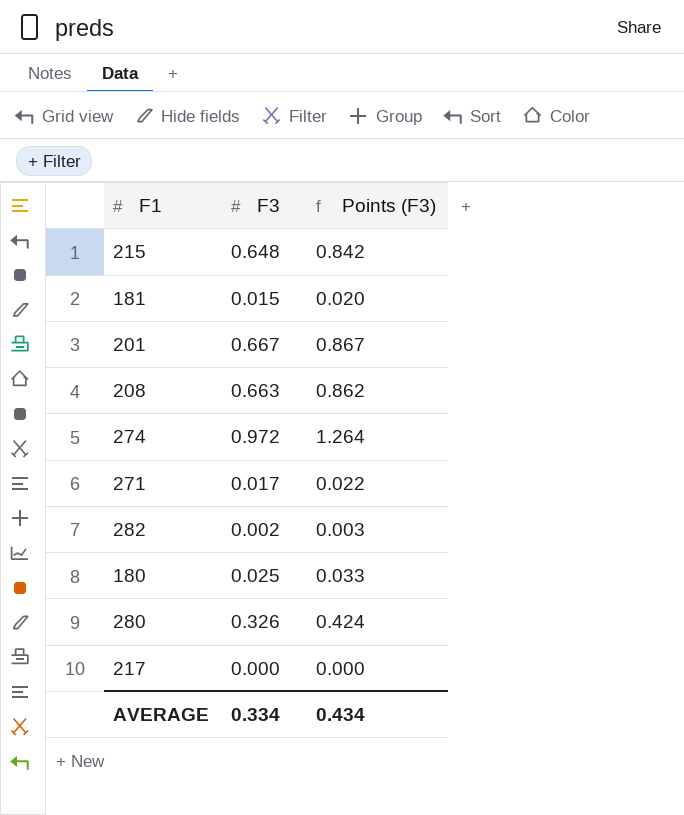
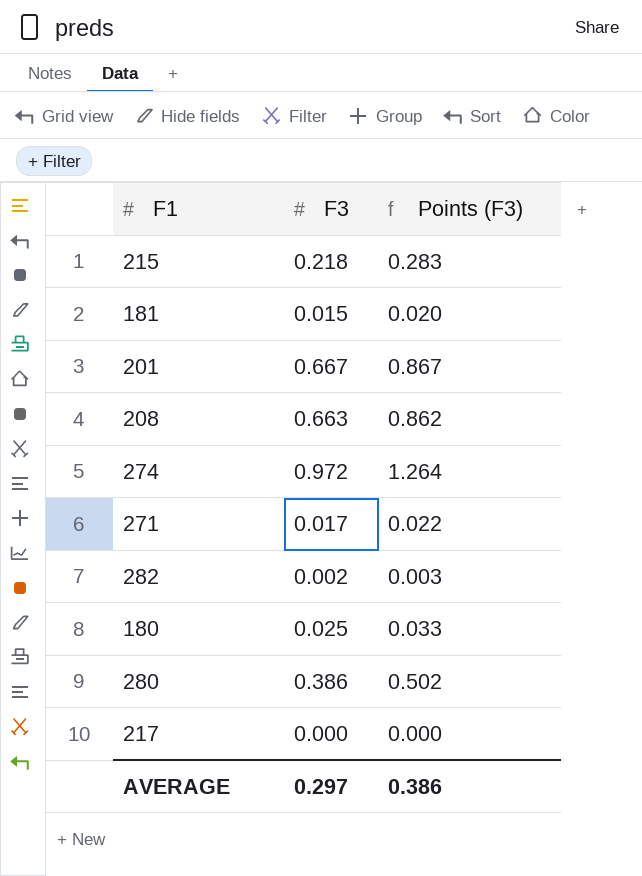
215 | F3: 0.648 -> 0.218
215 | Points (F3): 0.842 -> 0.283
280 | F3: 0.326 -> 0.386
280 | Points (F3): 0.424 -> 0.502
AVERAGE | F3: 0.334 -> 0.297
AVERAGE | Points (F3): 0.434 -> 0.386

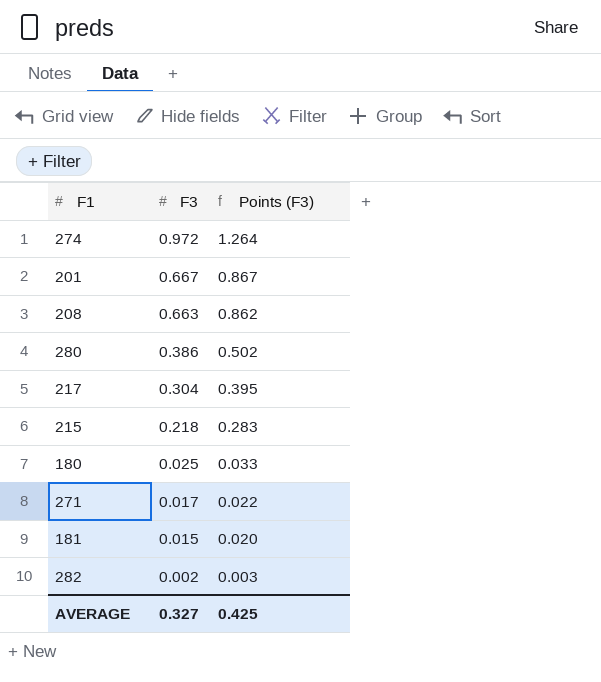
row order: none -> F3 descending
217 | F3: 0.000 -> 0.304
217 | Points (F3): 0.000 -> 0.395
AVERAGE | F3: 0.297 -> 0.327
AVERAGE | Points (F3): 0.386 -> 0.425

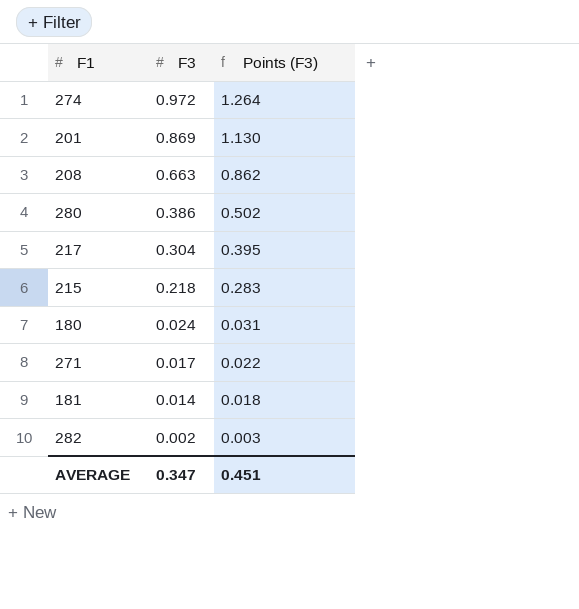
201 | F3: 0.667 -> 0.869
201 | Points (F3): 0.867 -> 1.130
180 | F3: 0.025 -> 0.024
180 | Points (F3): 0.033 -> 0.031
181 | F3: 0.015 -> 0.014
181 | Points (F3): 0.020 -> 0.018
AVERAGE | F3: 0.327 -> 0.347
AVERAGE | Points (F3): 0.425 -> 0.451

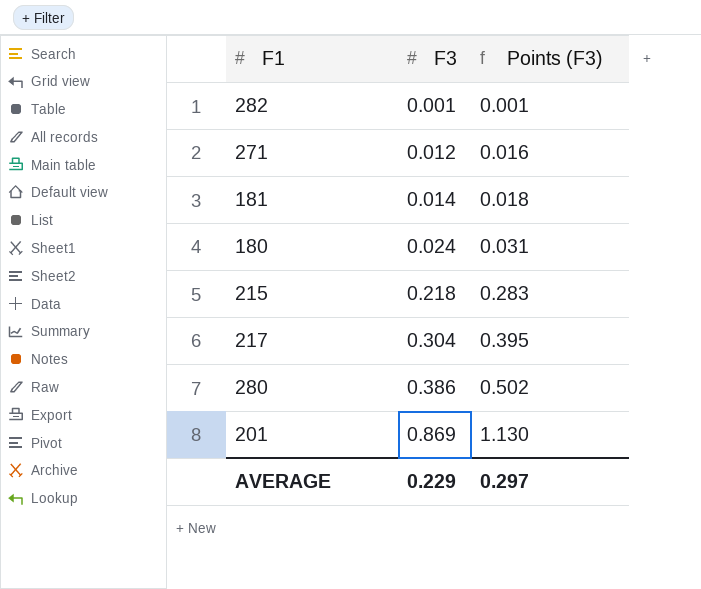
row order: F3 descending -> F3 ascending
row 274: 0.972 | 1.264 -> none
row 208: 0.663 | 0.862 -> none
282 | F3: 0.002 -> 0.001
282 | Points (F3): 0.003 -> 0.001
271 | F3: 0.017 -> 0.012
271 | Points (F3): 0.022 -> 0.016
AVERAGE | F3: 0.347 -> 0.229
AVERAGE | Points (F3): 0.451 -> 0.297

